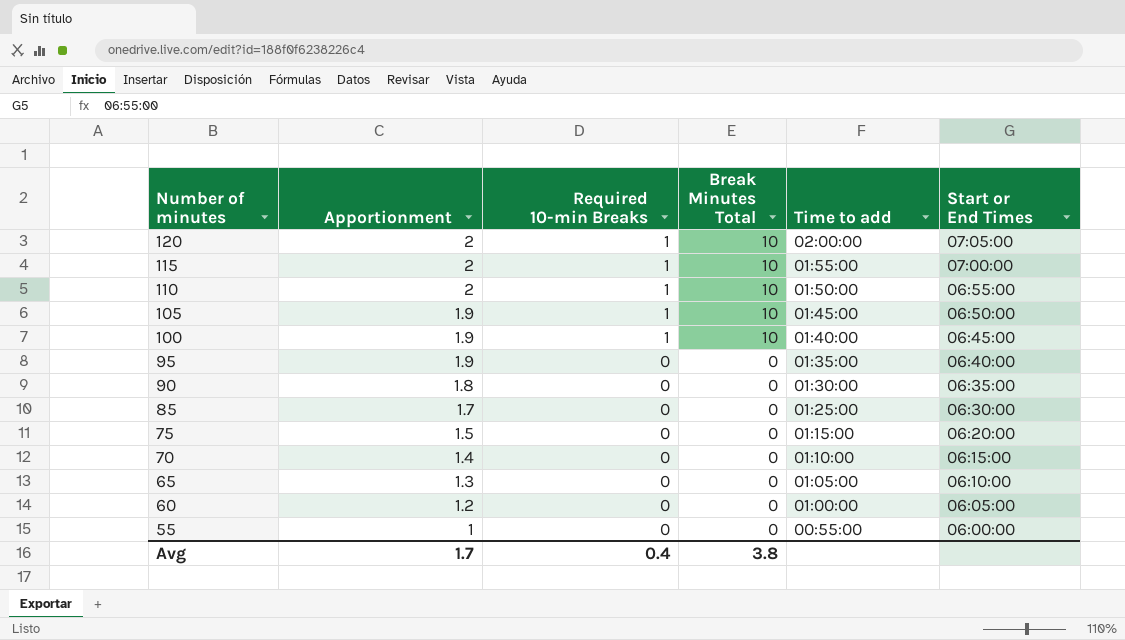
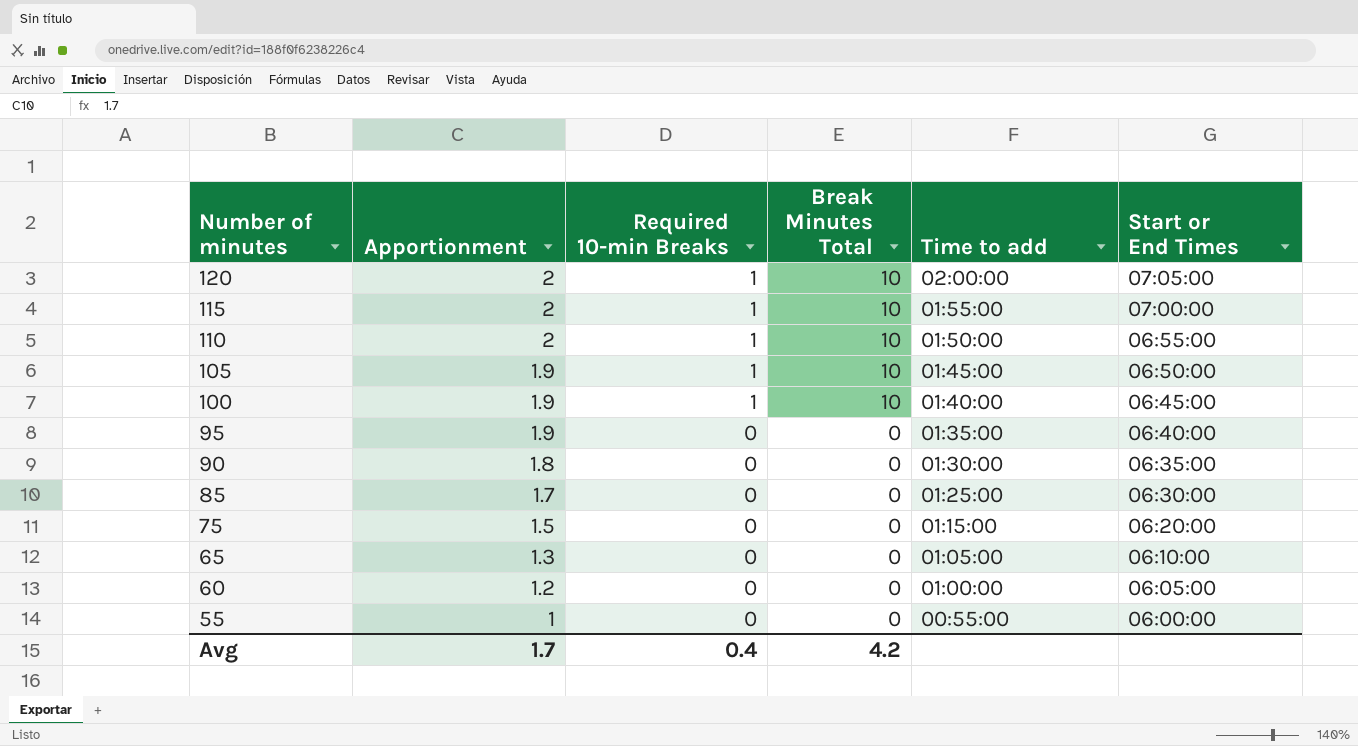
row 70: 1.4 | 0 | 0 | 01:10:00 | 06:15:00 -> none
Avg | Break Minutes Total: 3.8 -> 4.2

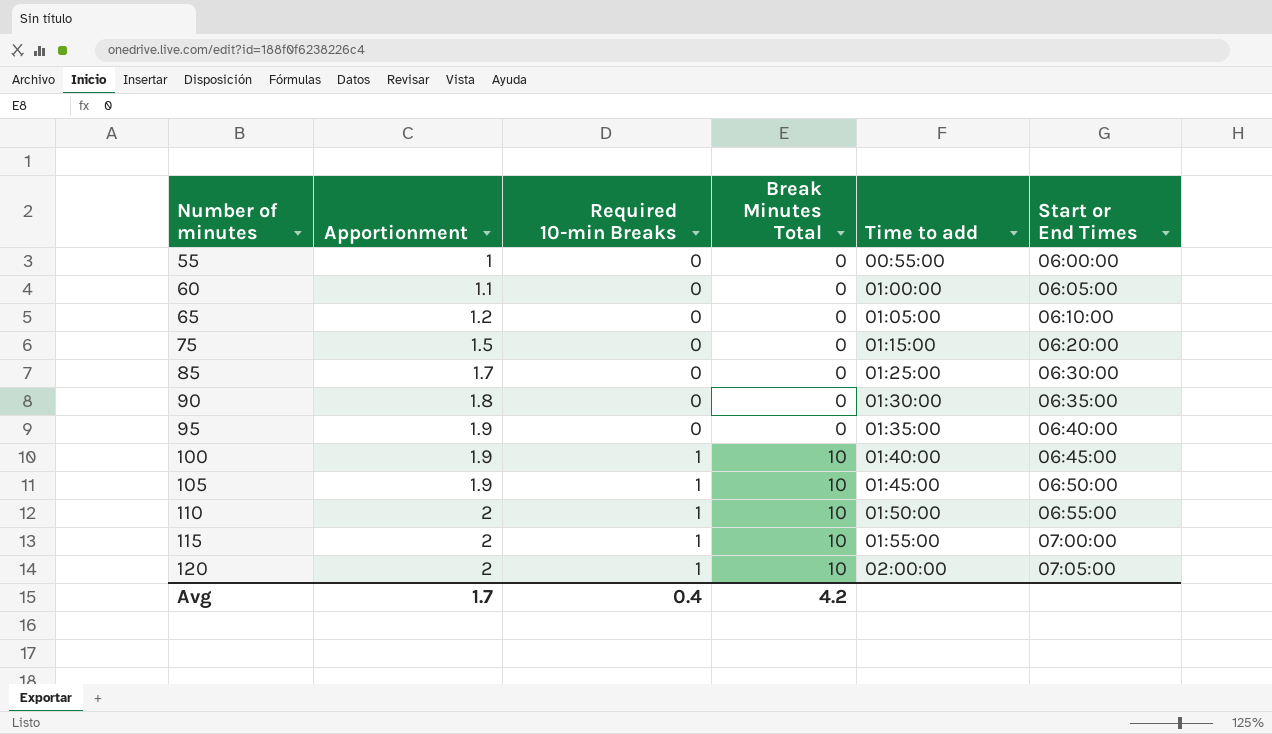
row order: Number of minutes descending -> Number of minutes ascending
60 | Apportionment: 1.2 -> 1.1
65 | Apportionment: 1.3 -> 1.2

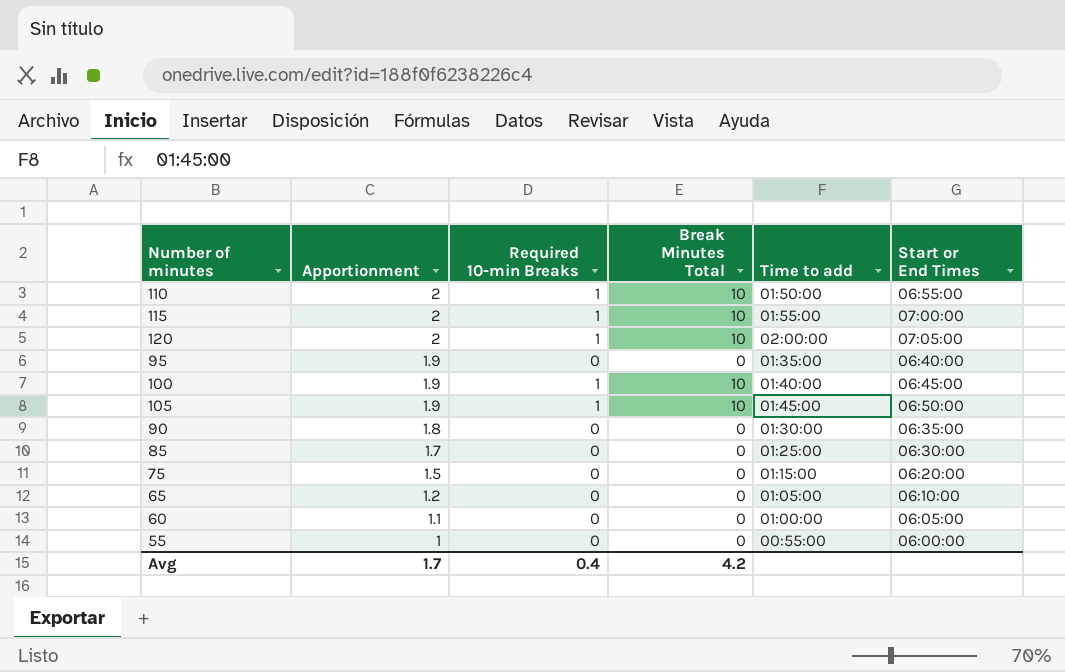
row order: Number of minutes ascending -> Apportionment descending

